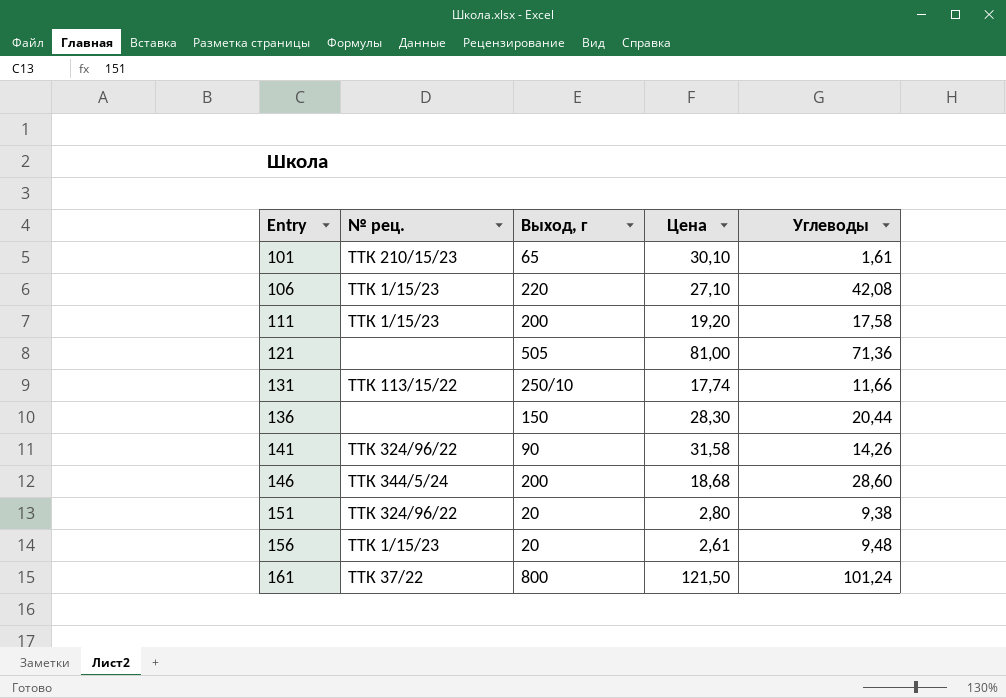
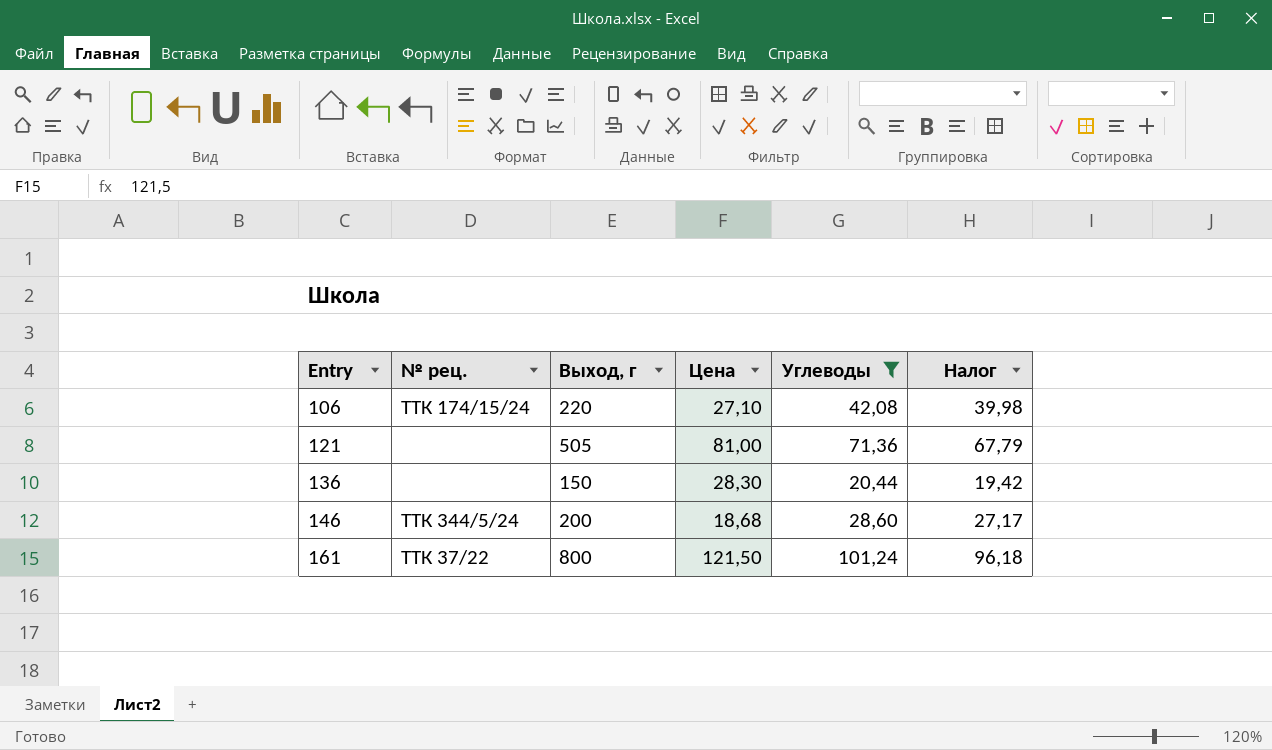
filter: none -> Углеводы >= 20,44
column Налог | formula: none -> [Углеводы] * 0,95
106 | № рец.: ТТК 1/15/23 -> ТТК 174/15/24

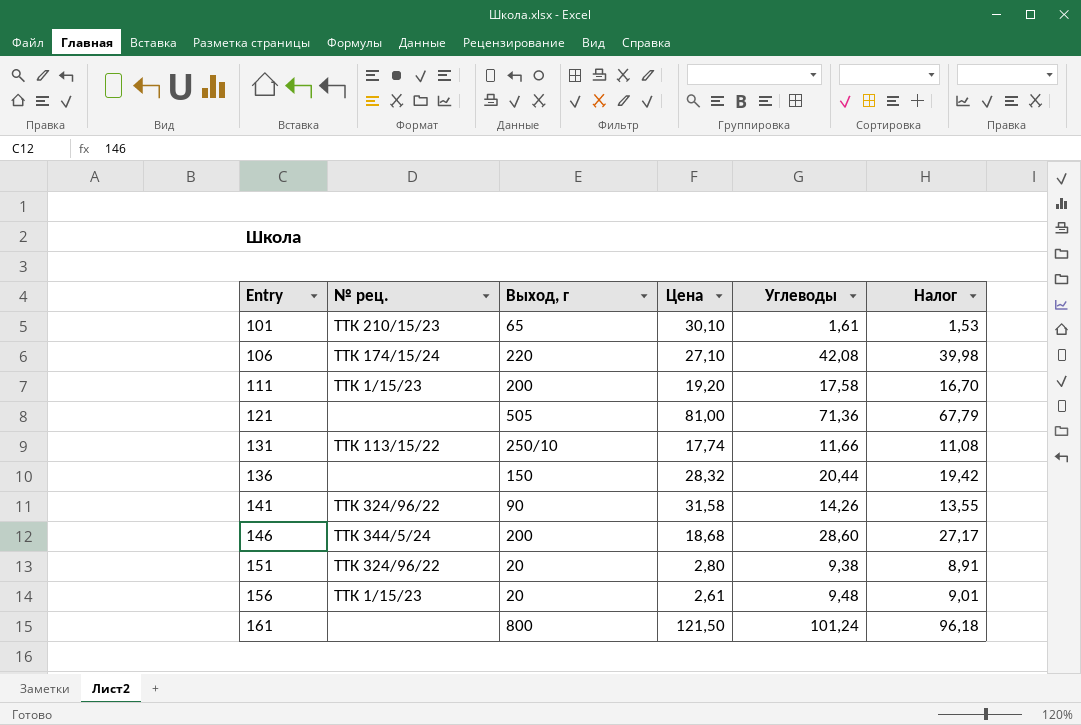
filter: Углеводы >= 20,44 -> none
136 | Цена: 28,30 -> 28,32
161 | № рец.: ТТК 37/22 -> none

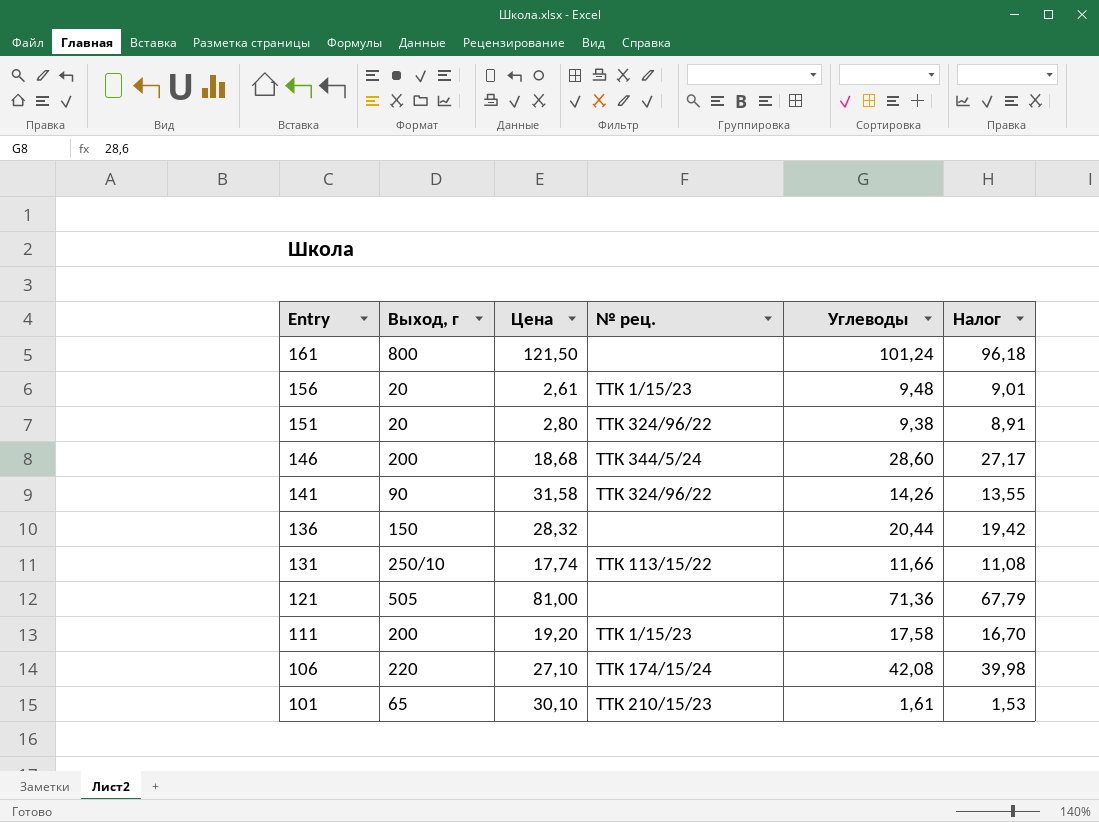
row order: Entry ascending -> Entry descending
column № рец. | position: 2 -> 4

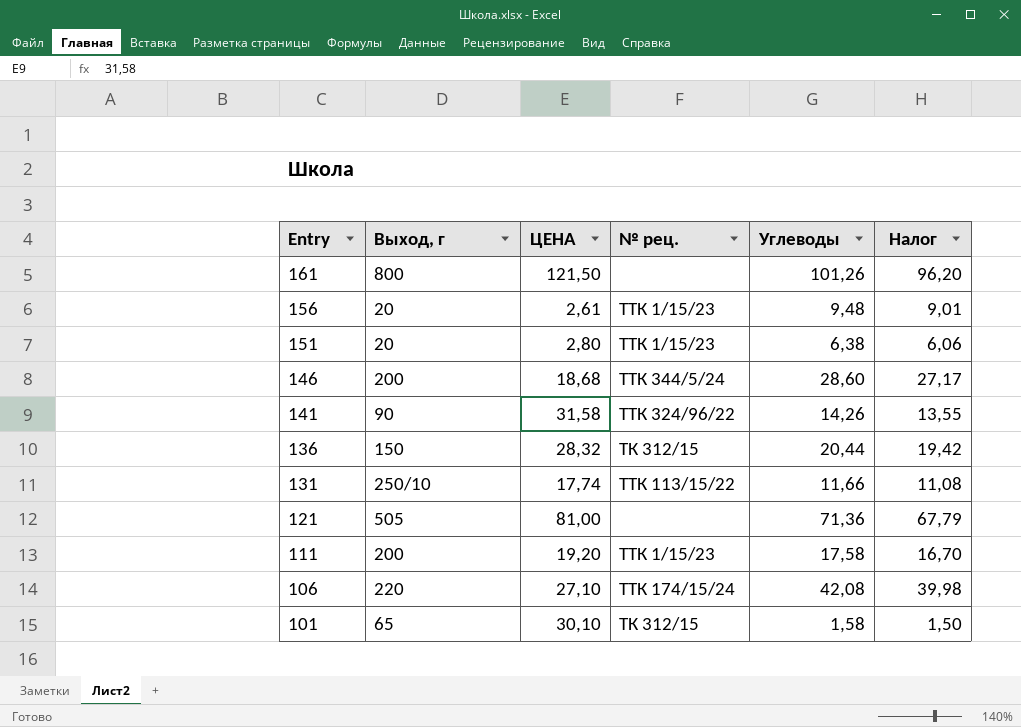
column name: Цена -> ЦЕНА
161 | Углеводы: 101,24 -> 101,26
161 | Налог: 96,18 -> 96,20
151 | № рец.: ТТК 324/96/22 -> ТТК 1/15/23
151 | Углеводы: 9,38 -> 6,38
151 | Налог: 8,91 -> 6,06
136 | № рец.: none -> ТК 312/15
101 | № рец.: ТТК 210/15/23 -> ТК 312/15
101 | Углеводы: 1,61 -> 1,58
101 | Налог: 1,53 -> 1,50

